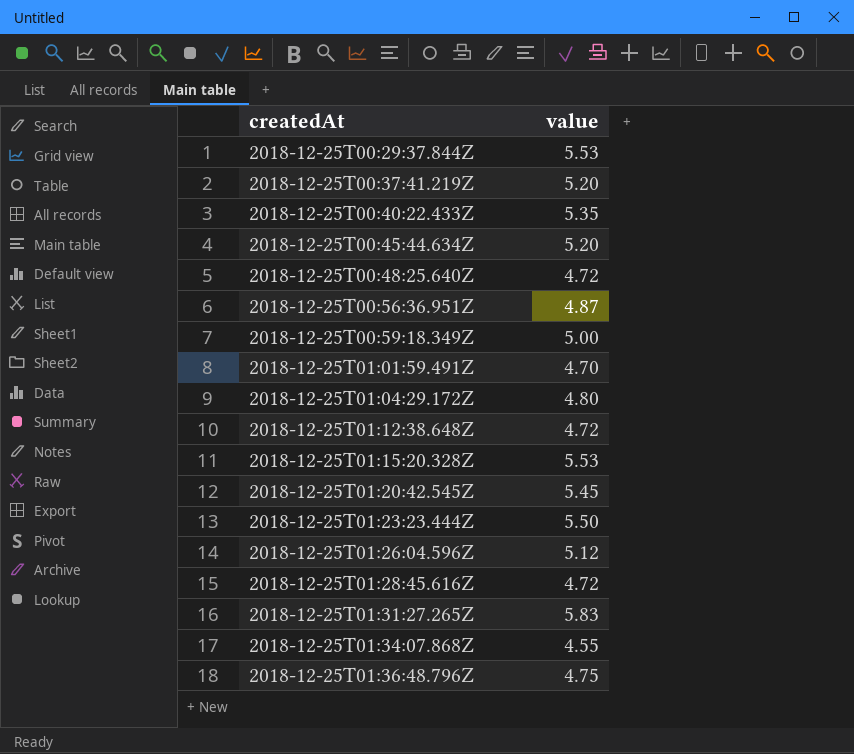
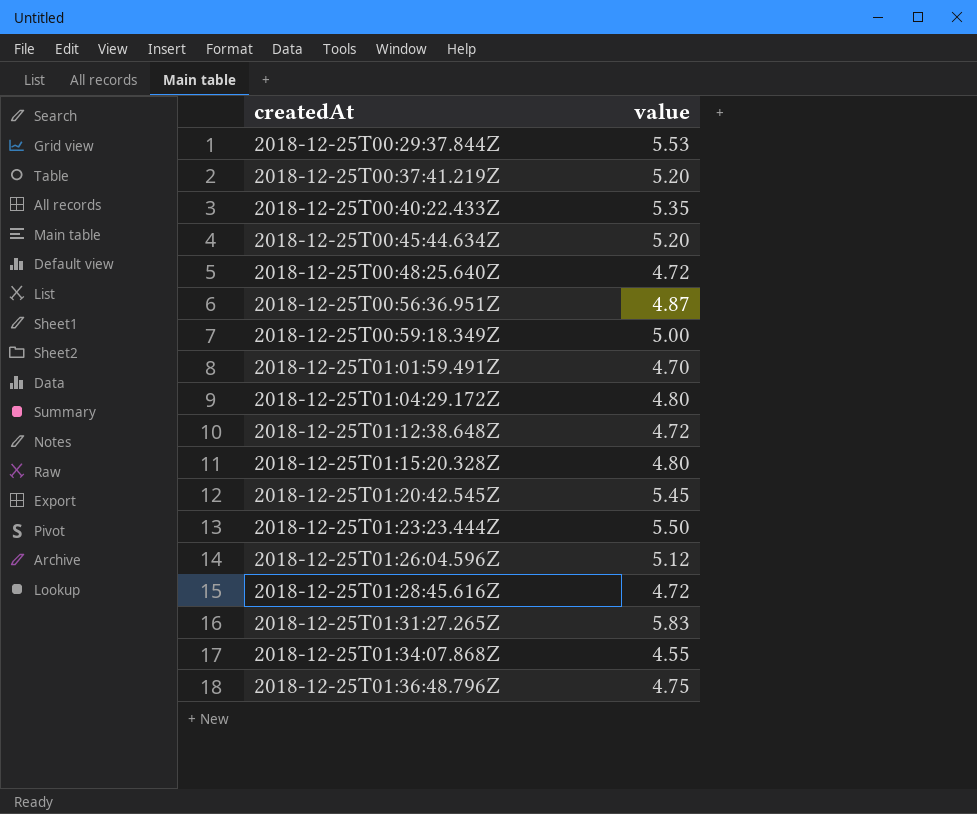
2018-12-25T01:15:20.328Z | value: 5.53 -> 4.80

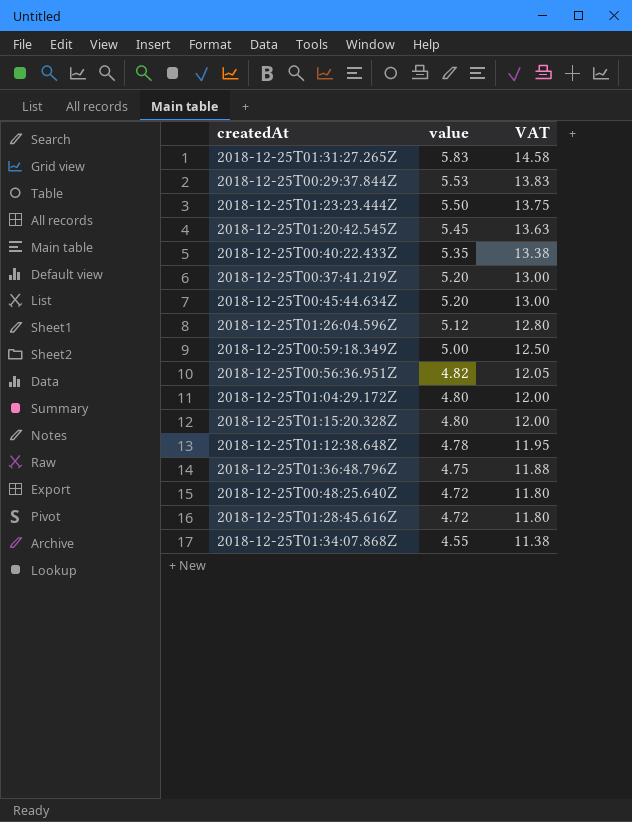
row order: createdAt ascending -> value descending
column VAT | formula: none -> [value] * 2.5
row 2018-12-25T01:01:59.491Z: 4.70 -> none
2018-12-25T00:56:36.951Z | value: 4.87 -> 4.82
2018-12-25T01:12:38.648Z | value: 4.72 -> 4.78

